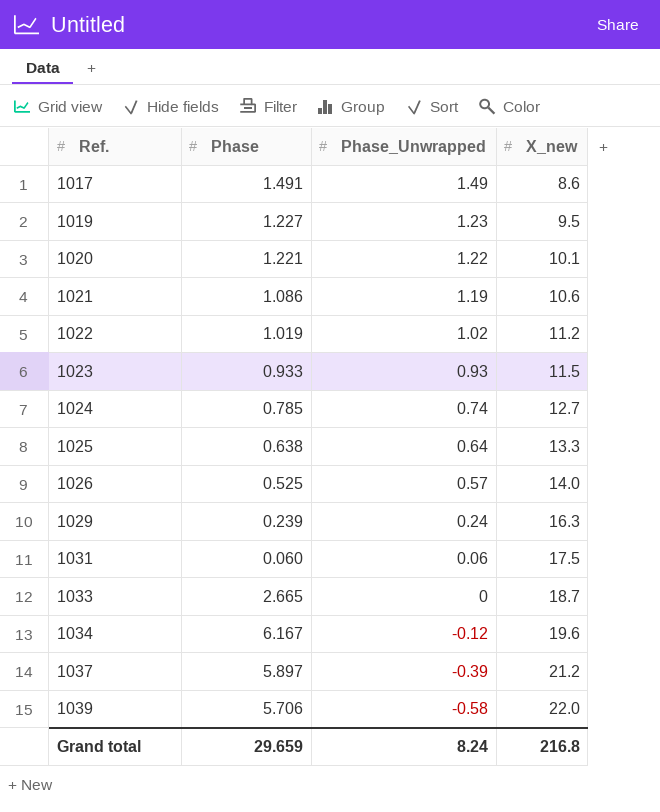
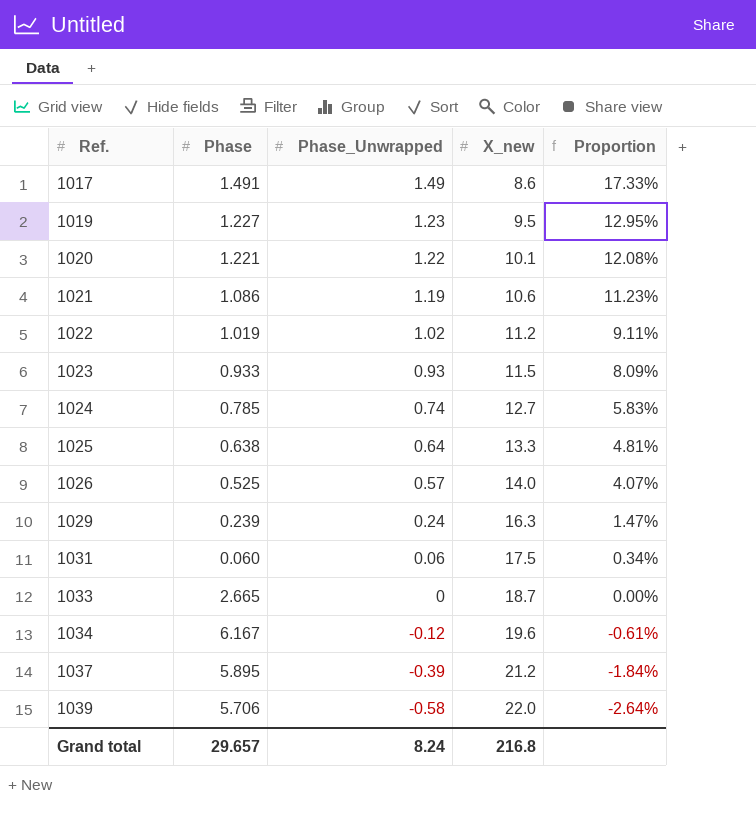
column Proportion | formula: none -> [Phase_Unwrapped] / [X_new]
1037 | Phase: 5.897 -> 5.895
Grand total | Phase: 29.659 -> 29.657

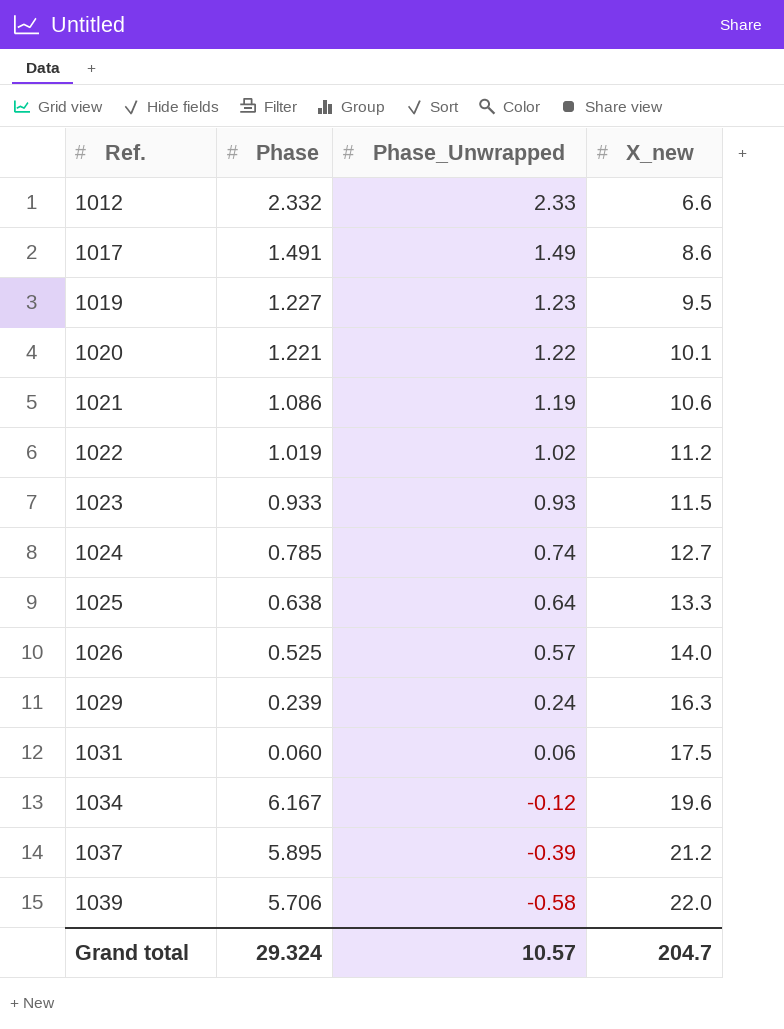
column Proportion | formula: [Phase_Unwrapped] / [X_new] -> none
row 1033: 2.665 | 0 | 18.7 | 0.00% -> none
row 1012: none -> 2.332 | 2.33 | 6.6
Grand total | Phase: 29.657 -> 29.324
Grand total | Phase_Unwrapped: 8.24 -> 10.57
Grand total | X_new: 216.8 -> 204.7

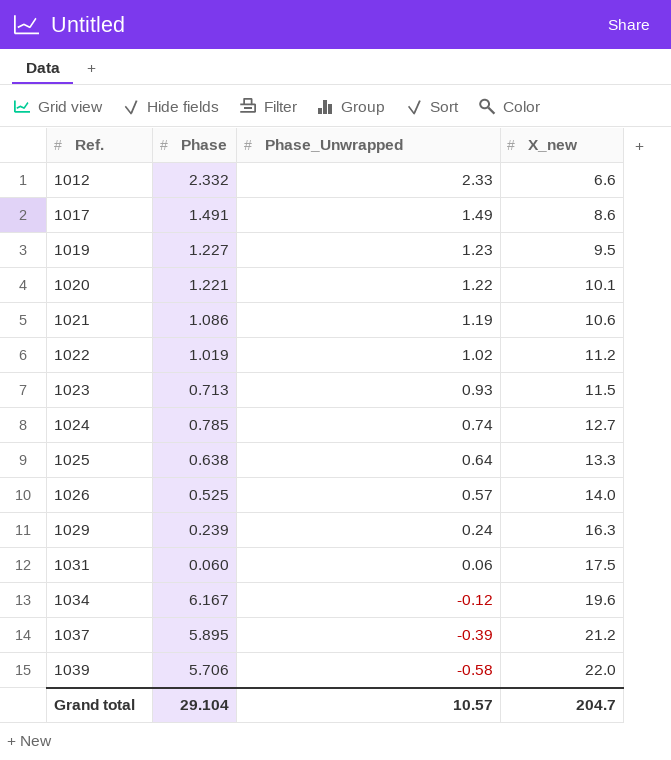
1023 | Phase: 0.933 -> 0.713
Grand total | Phase: 29.324 -> 29.104

